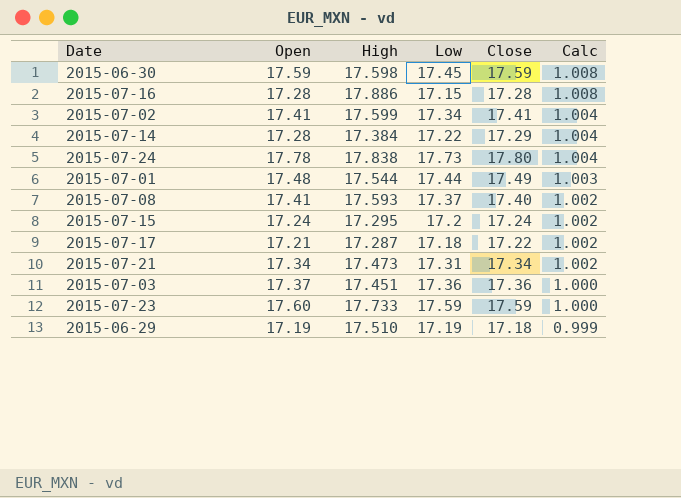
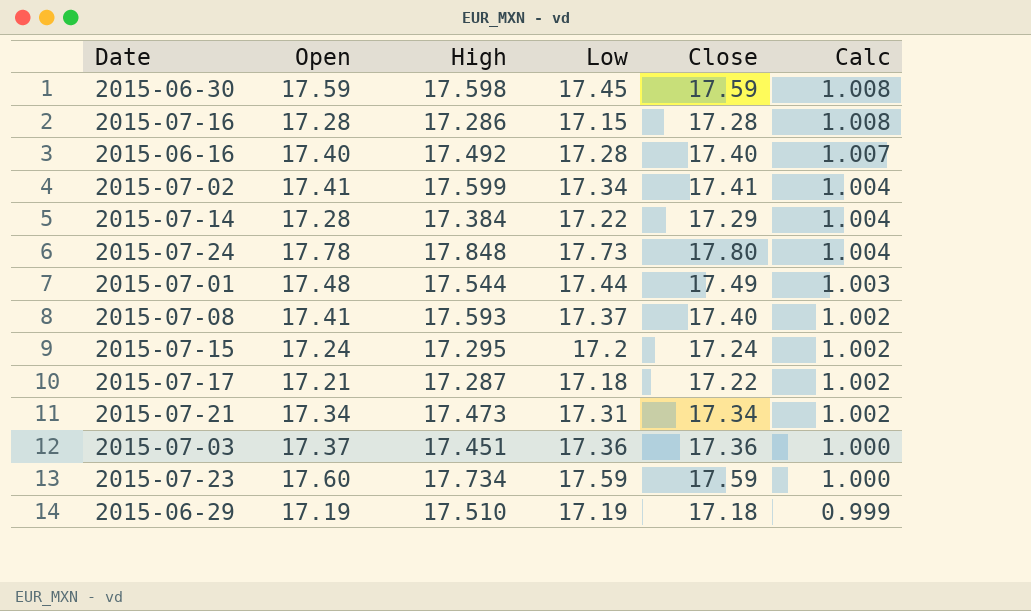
2015-07-16 | High: 17.886 -> 17.286
row 2015-06-16: none -> 17.40 | 17.492 | 17.28 | 17.40 | 1.007
2015-07-24 | High: 17.838 -> 17.848
2015-07-23 | High: 17.733 -> 17.734

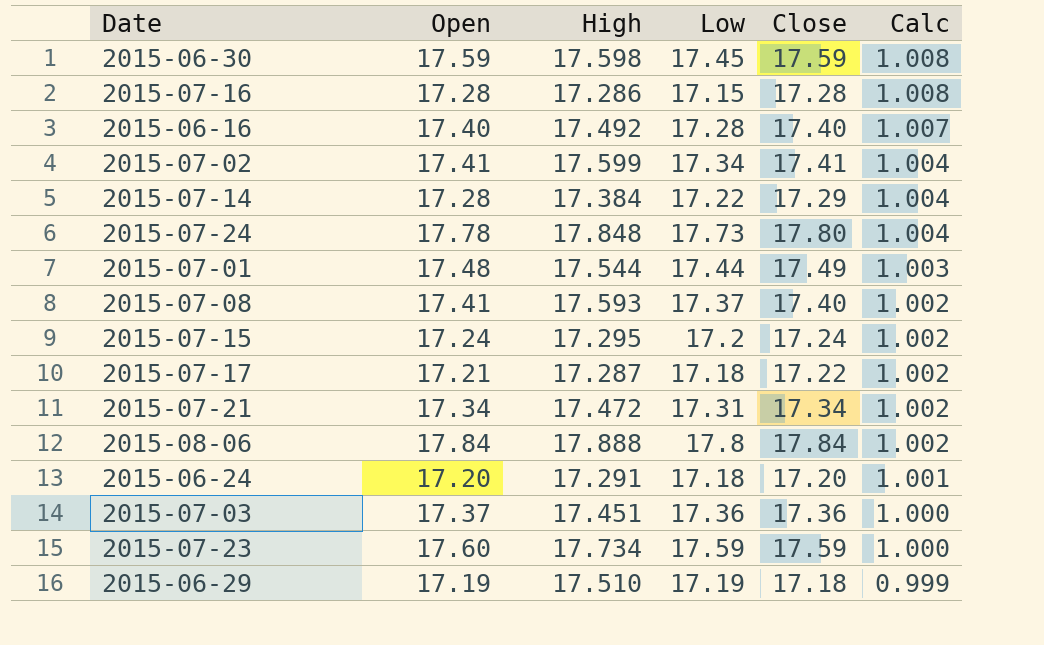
2015-07-21 | High: 17.473 -> 17.472
row 2015-08-06: none -> 17.84 | 17.888 | 17.8 | 17.84 | 1.002
row 2015-06-24: none -> 17.20 | 17.291 | 17.18 | 17.20 | 1.001

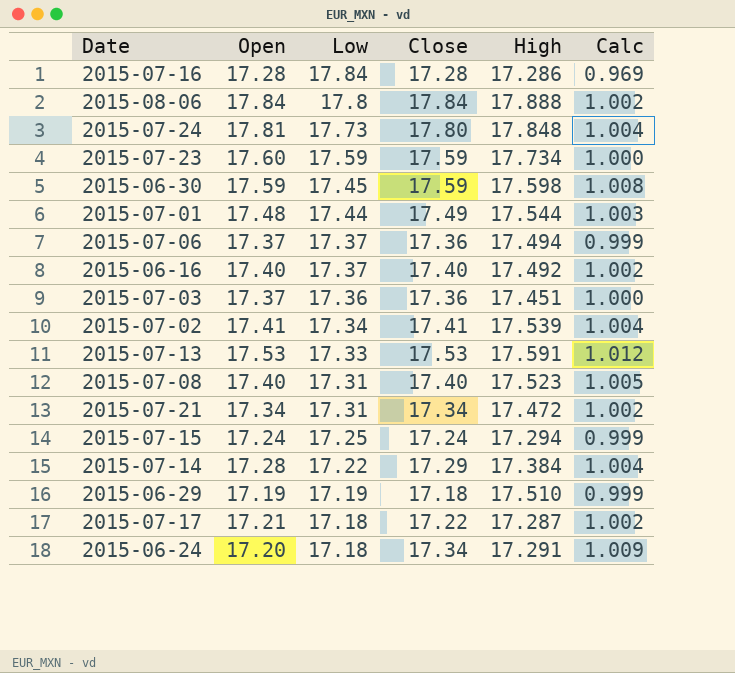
row order: Calc descending -> Low descending
column High | position: 3 -> 5
2015-07-16 | Low: 17.15 -> 17.84
2015-07-16 | Calc: 1.008 -> 0.969
2015-07-24 | Open: 17.78 -> 17.81
row 2015-07-06: none -> 17.37 | 17.37 | 17.36 | 17.494 | 0.999
2015-06-16 | Low: 17.28 -> 17.37
2015-06-16 | Calc: 1.007 -> 1.002
2015-07-02 | High: 17.599 -> 17.539
row 2015-07-13: none -> 17.53 | 17.33 | 17.53 | 17.591 | 1.012
2015-07-08 | Open: 17.41 -> 17.40
2015-07-08 | Low: 17.37 -> 17.31
2015-07-08 | High: 17.593 -> 17.523
2015-07-08 | Calc: 1.002 -> 1.005
2015-07-15 | Low: 17.2 -> 17.25
2015-07-15 | High: 17.295 -> 17.294
2015-07-15 | Calc: 1.002 -> 0.999
2015-06-24 | Close: 17.20 -> 17.34
2015-06-24 | Calc: 1.001 -> 1.009

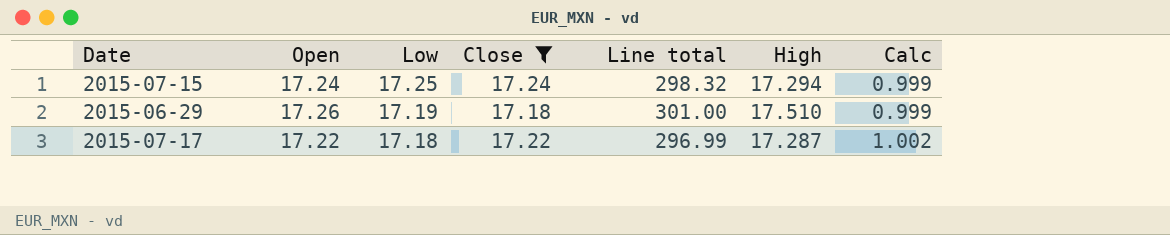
filter: none -> Close <= 17.24
column Line total | formula: none -> [Low] * [High]
2015-06-29 | Open: 17.19 -> 17.26
2015-07-17 | Open: 17.21 -> 17.22

